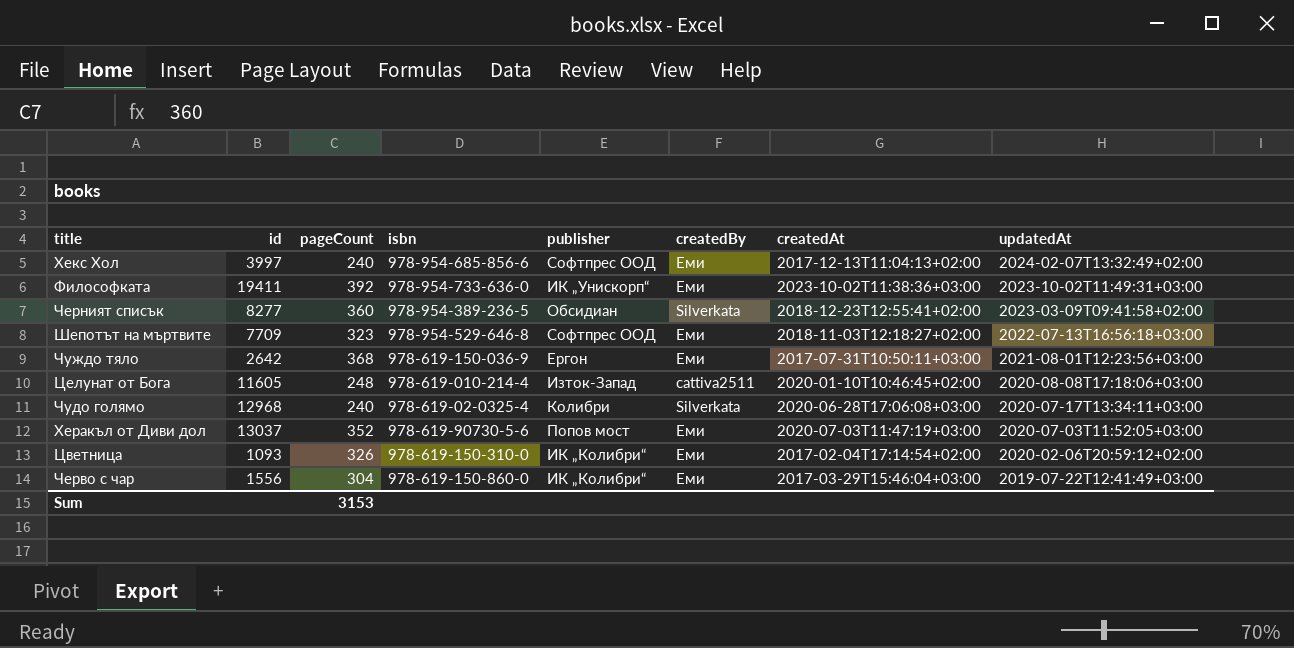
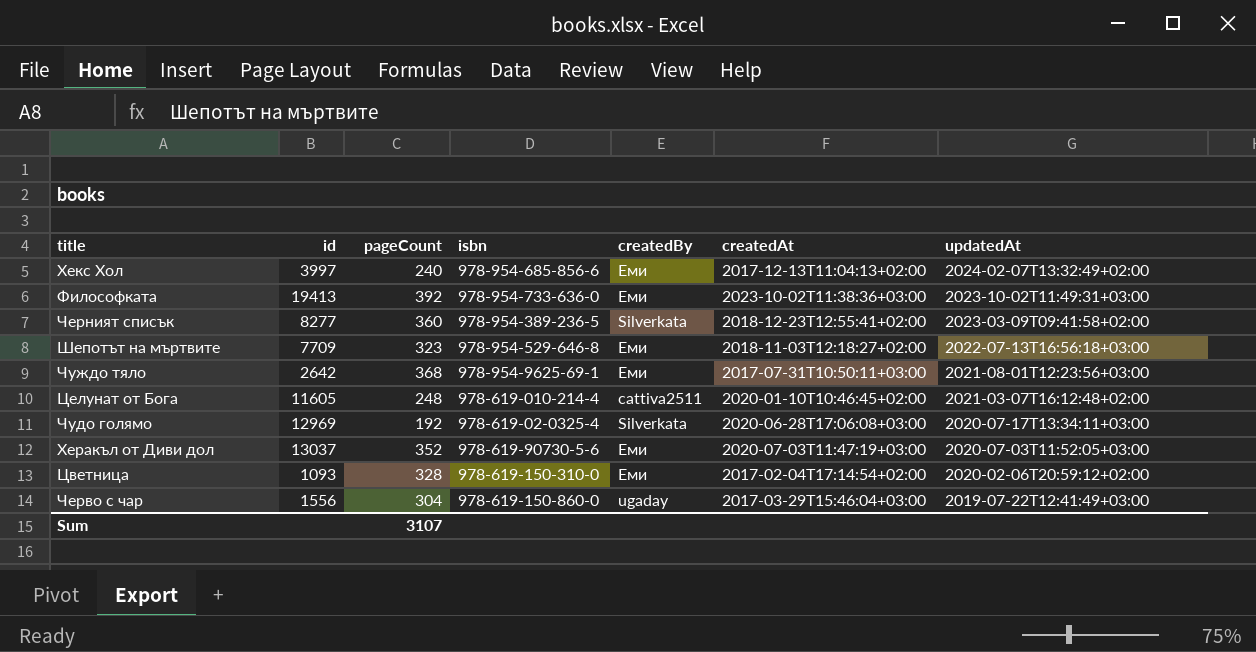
column publisher | position: 5 -> none
Философката | id: 19411 -> 19413
Чуждо тяло | isbn: 978-619-150-036-9 -> 978-954-9625-69-1
Целунат от Бога | updatedAt: 2020-08-08T17:18:06+03:00 -> 2021-03-07T16:12:48+02:00
Чудо голямо | id: 12968 -> 12969
Чудо голямо | pageCount: 240 -> 192
Цветница | pageCount: 326 -> 328
Черво с чар | createdBy: Еми -> ugaday
Sum | pageCount: 3153 -> 3107

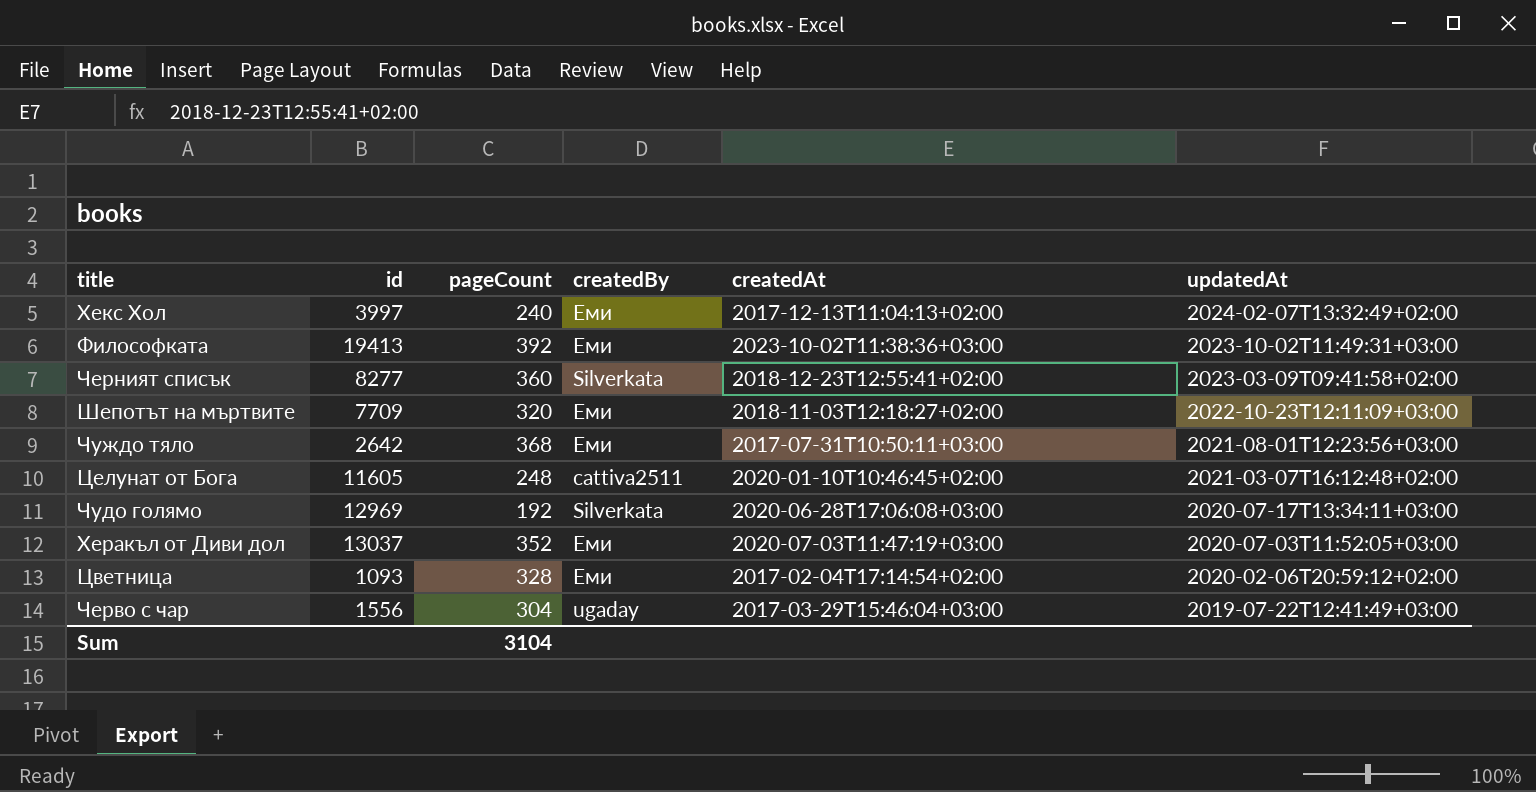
column isbn | position: 4 -> none
Шепотът на мъртвите | pageCount: 323 -> 320
Шепотът на мъртвите | updatedAt: 2022-07-13T16:56:18+03:00 -> 2022-10-23T12:11:09+03:00
Sum | pageCount: 3107 -> 3104

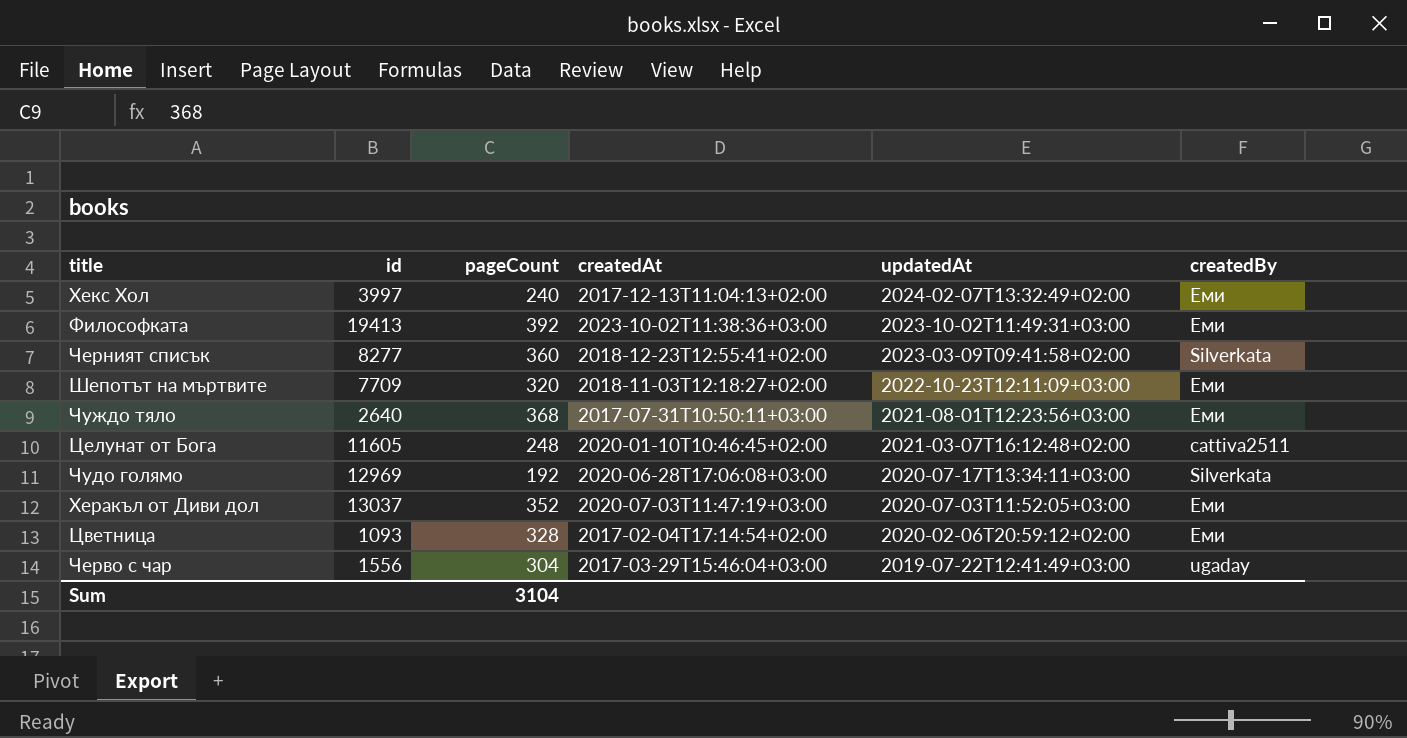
column createdBy | position: 4 -> 6
Чуждо тяло | id: 2642 -> 2640

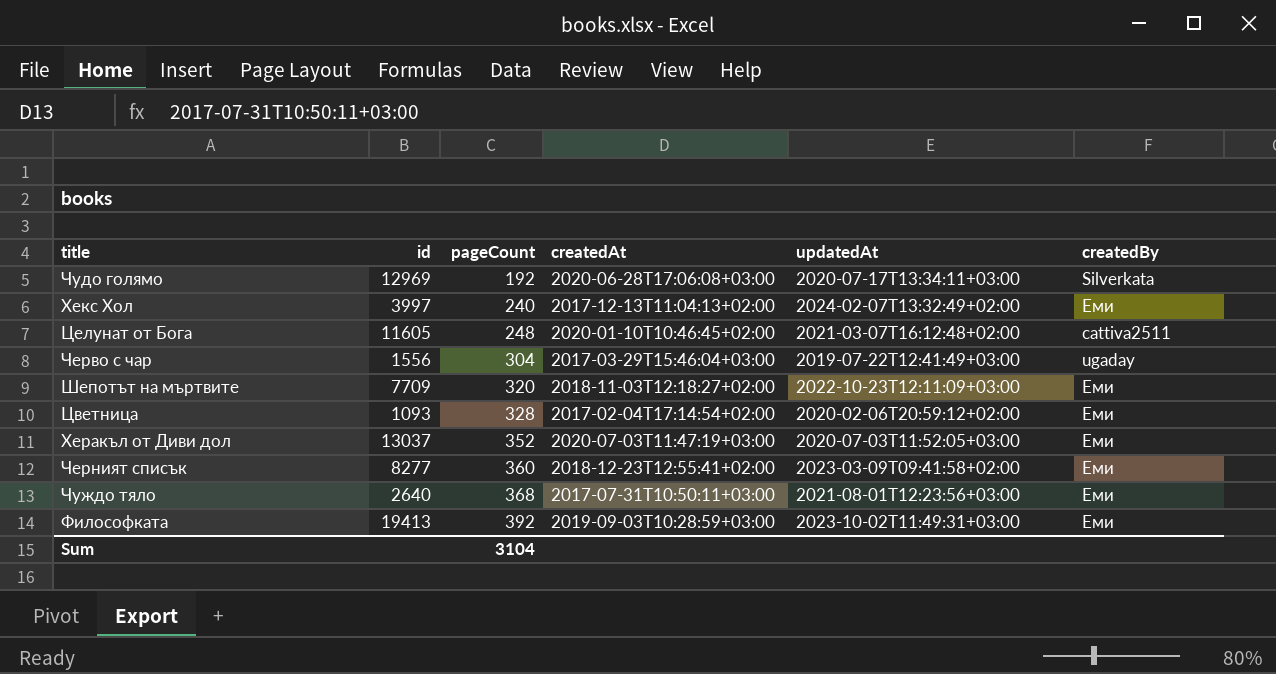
row order: updatedAt descending -> pageCount ascending
Черният списък | createdBy: Silverkata -> Еми
Философката | createdAt: 2023-10-02T11:38:36+03:00 -> 2019-09-03T10:28:59+03:00

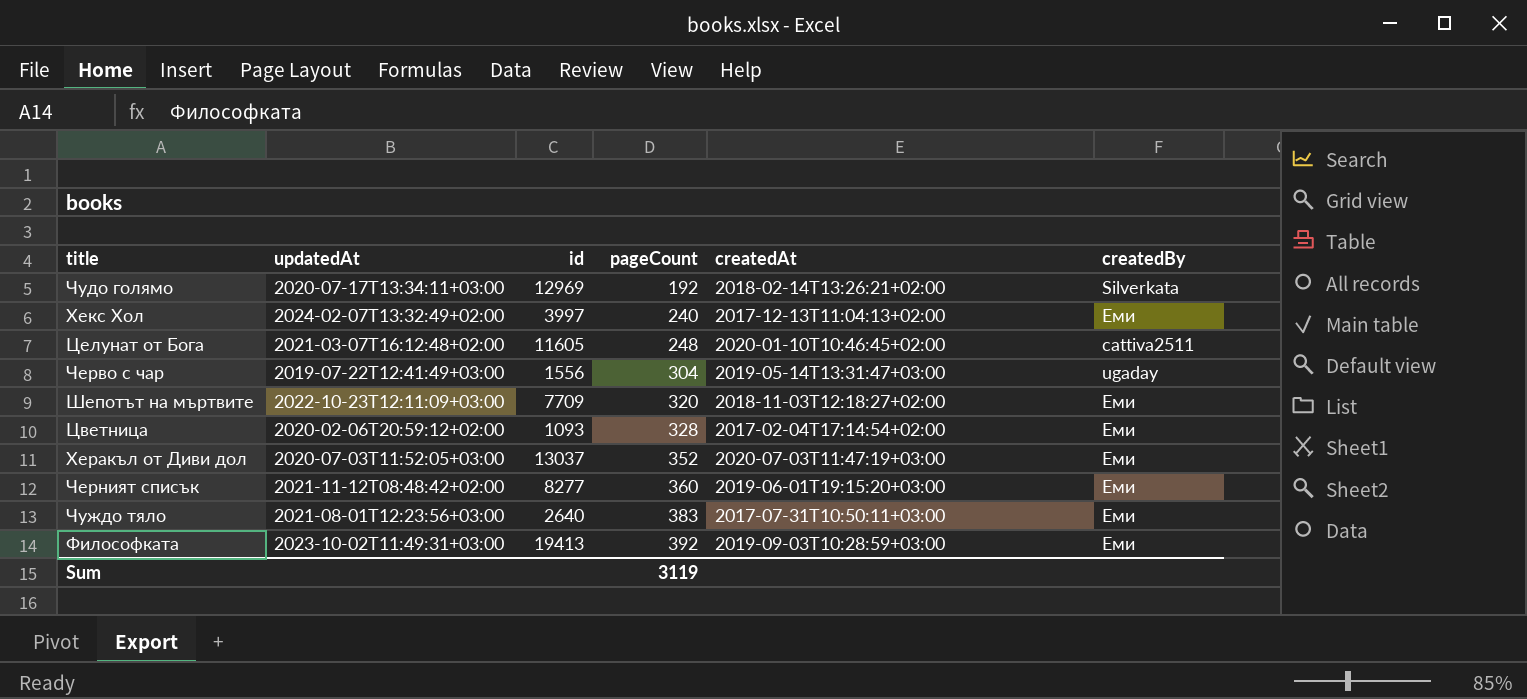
column updatedAt | position: 5 -> 2
Чудо голямо | createdAt: 2020-06-28T17:06:08+03:00 -> 2018-02-14T13:26:21+02:00
Черво с чар | createdAt: 2017-03-29T15:46:04+03:00 -> 2019-05-14T13:31:47+03:00
Черният списък | updatedAt: 2023-03-09T09:41:58+02:00 -> 2021-11-12T08:48:42+02:00
Черният списък | createdAt: 2018-12-23T12:55:41+02:00 -> 2019-06-01T19:15:20+03:00
Чуждо тяло | pageCount: 368 -> 383
Sum | pageCount: 3104 -> 3119

